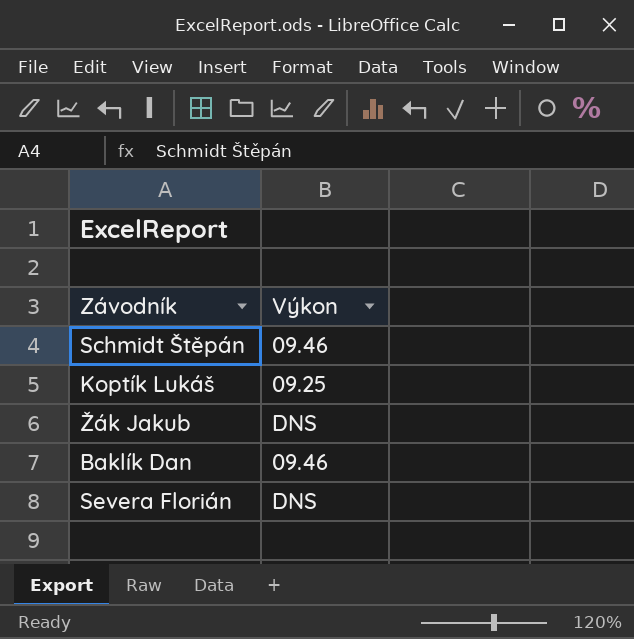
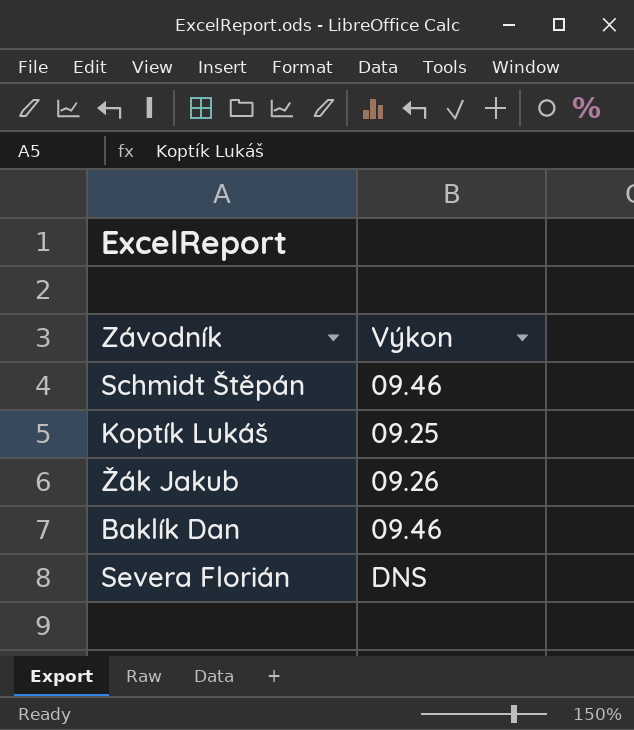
Žák Jakub | Výkon: DNS -> 09.26

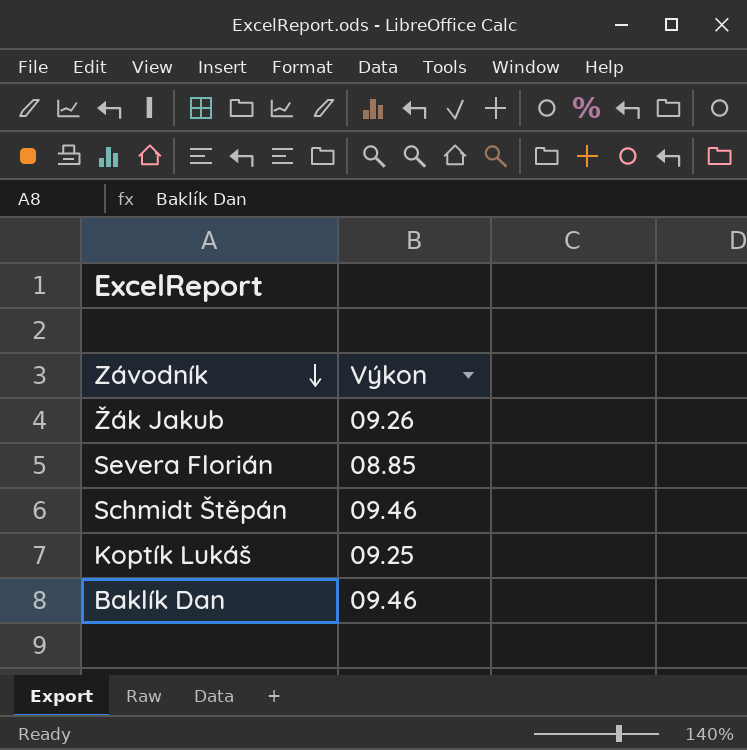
row order: none -> Závodník descending
Severa Florián | Výkon: DNS -> 08.85

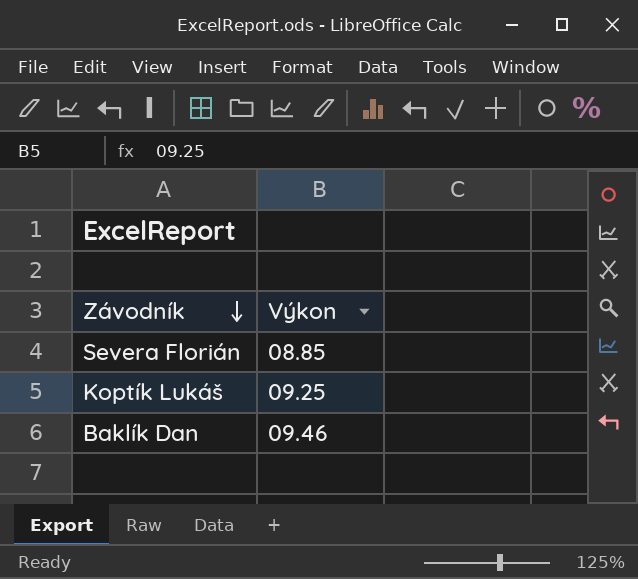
row Žák Jakub: 09.26 -> none
row Schmidt Štěpán: 09.46 -> none

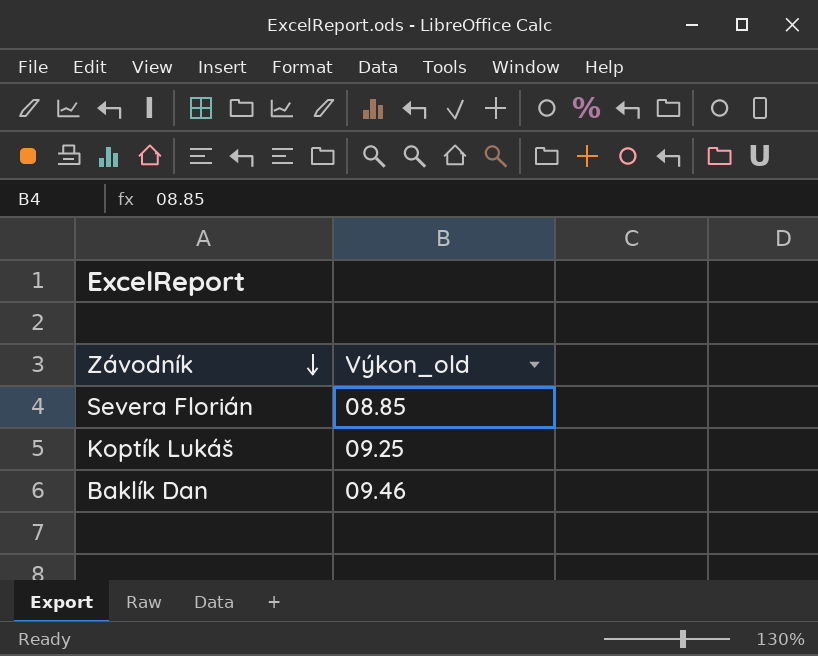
column name: Výkon -> Výkon_old

